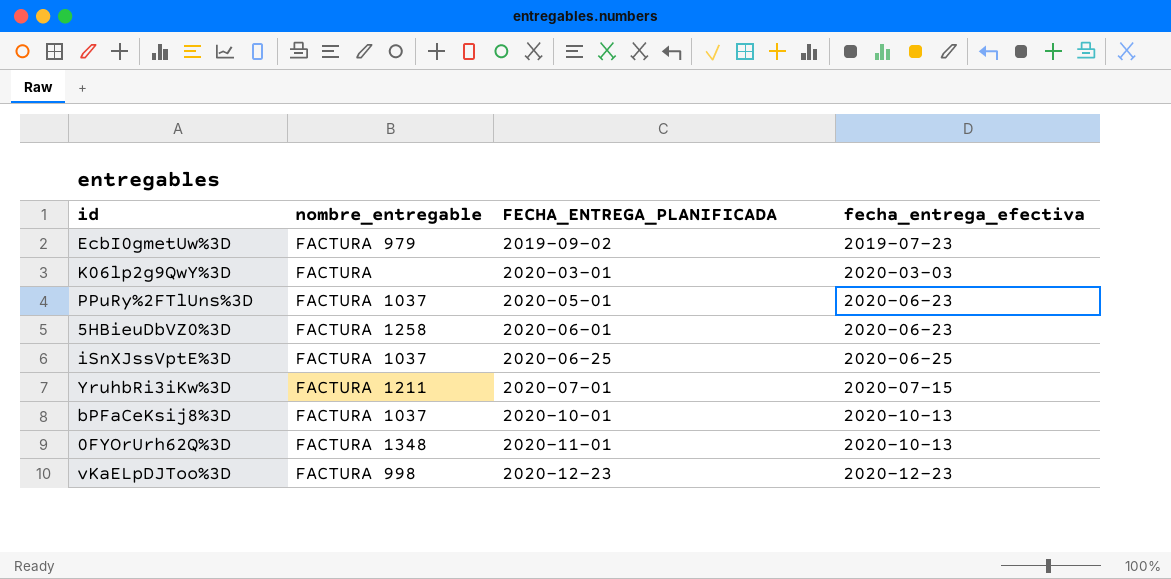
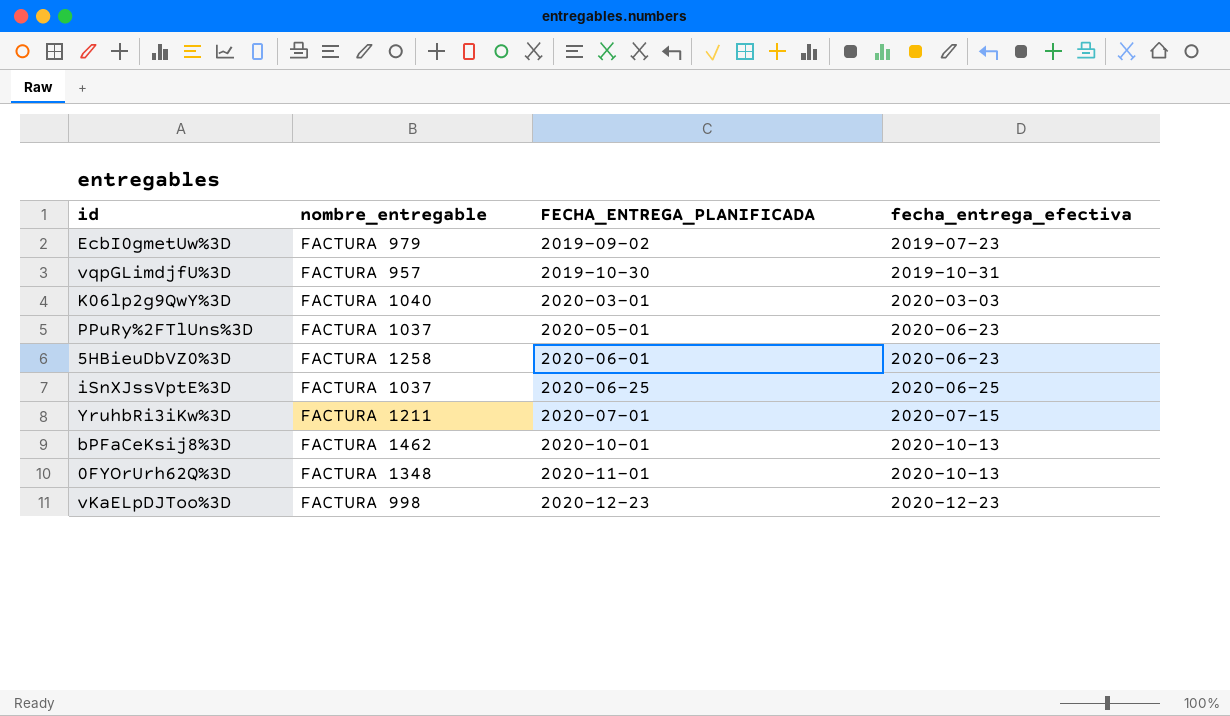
row vqpGLimdjfU%3D: none -> FACTURA 957 | 2019-10-30 | 2019-10-31
K06lp2g9QwY%3D | nombre_entregable: FACTURA -> FACTURA 1040
bPFaCeKsij8%3D | nombre_entregable: FACTURA 1037 -> FACTURA 1462

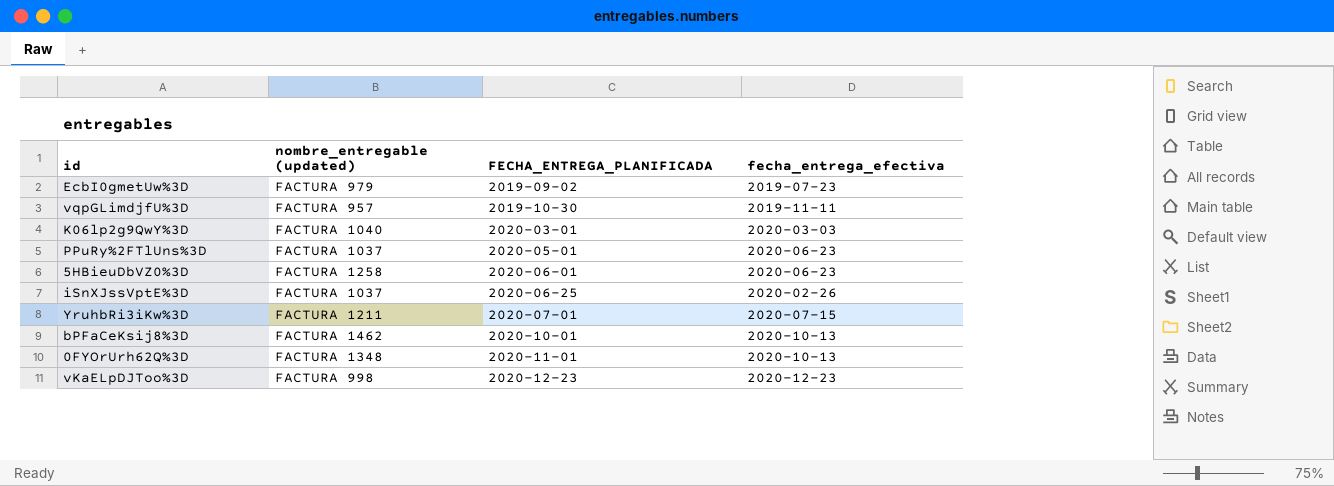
column name: nombre_entregable -> nombre_entregable (updated)
vqpGLimdjfU%3D | fecha_entrega_efectiva: 2019-10-31 -> 2019-11-11
iSnXJssVptE%3D | fecha_entrega_efectiva: 2020-06-25 -> 2020-02-26

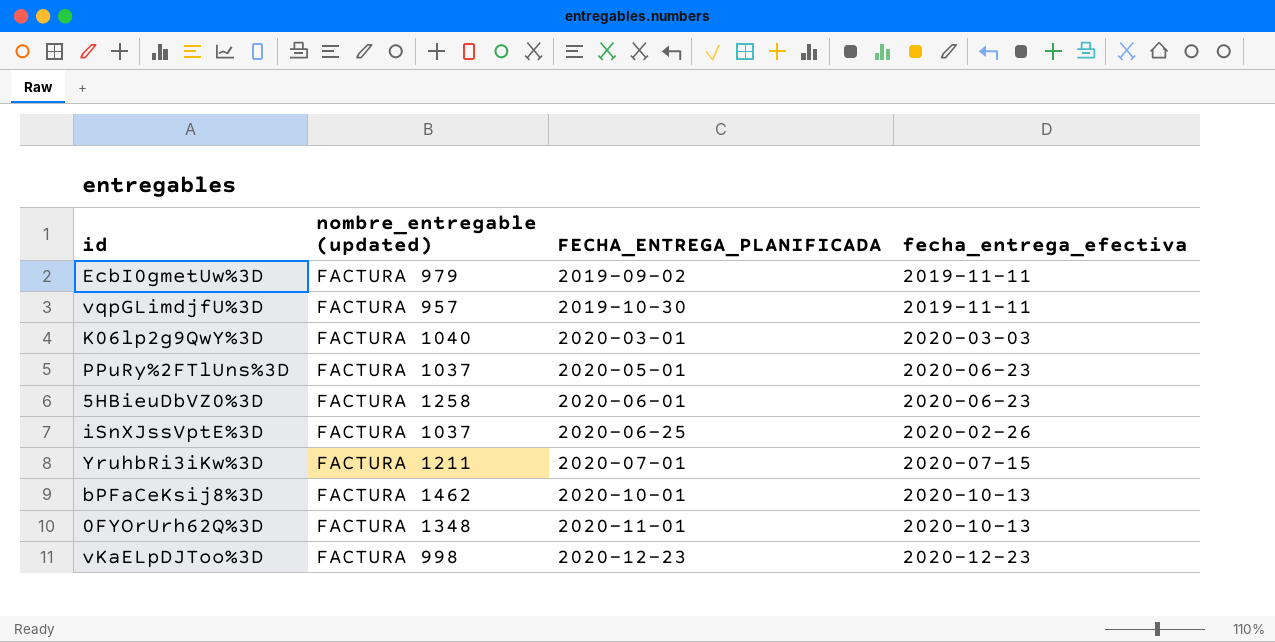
EcbI0gmetUw%3D | fecha_entrega_efectiva: 2019-07-23 -> 2019-11-11

